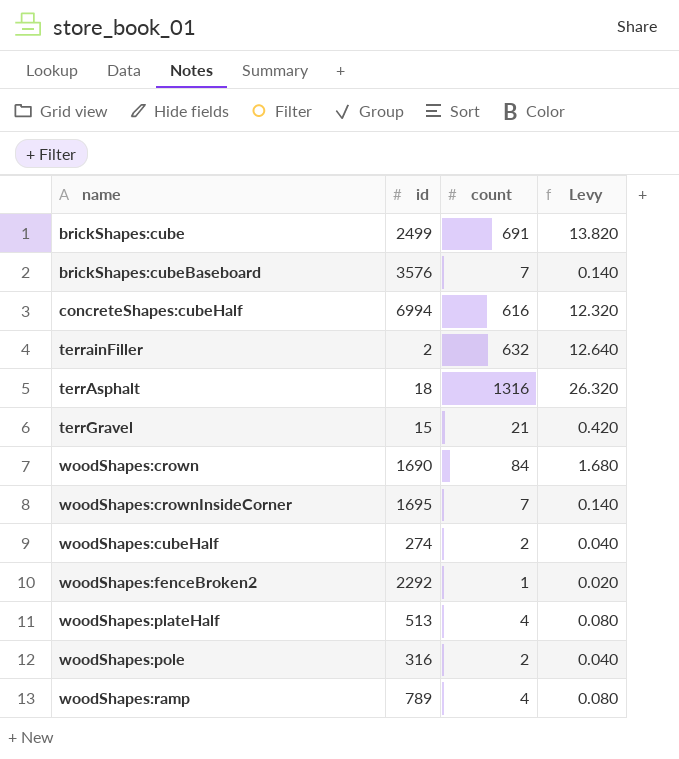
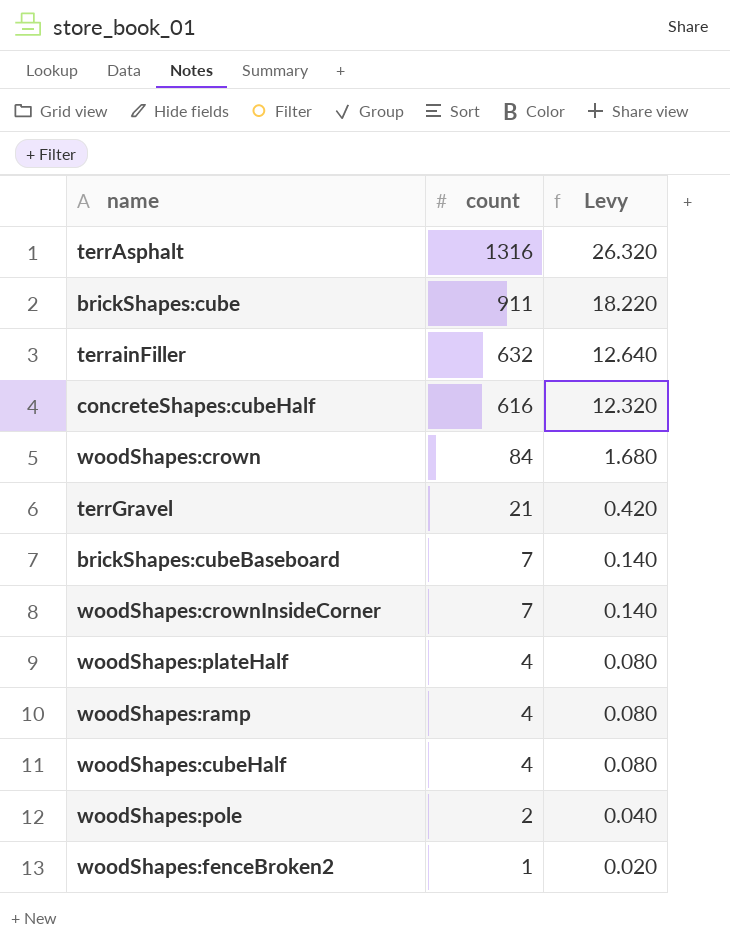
row order: name ascending -> count descending
column id | position: 2 -> none
brickShapes:cube | count: 691 -> 911
brickShapes:cube | Levy: 13.820 -> 18.220
woodShapes:cubeHalf | count: 2 -> 4
woodShapes:cubeHalf | Levy: 0.040 -> 0.080

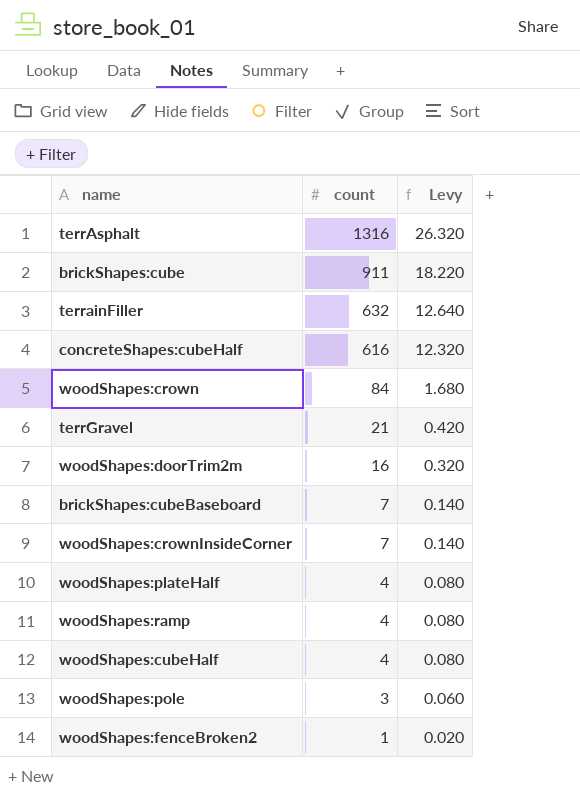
row woodShapes:doorTrim2m: none -> 16 | 0.320
woodShapes:pole | count: 2 -> 3
woodShapes:pole | Levy: 0.040 -> 0.060

